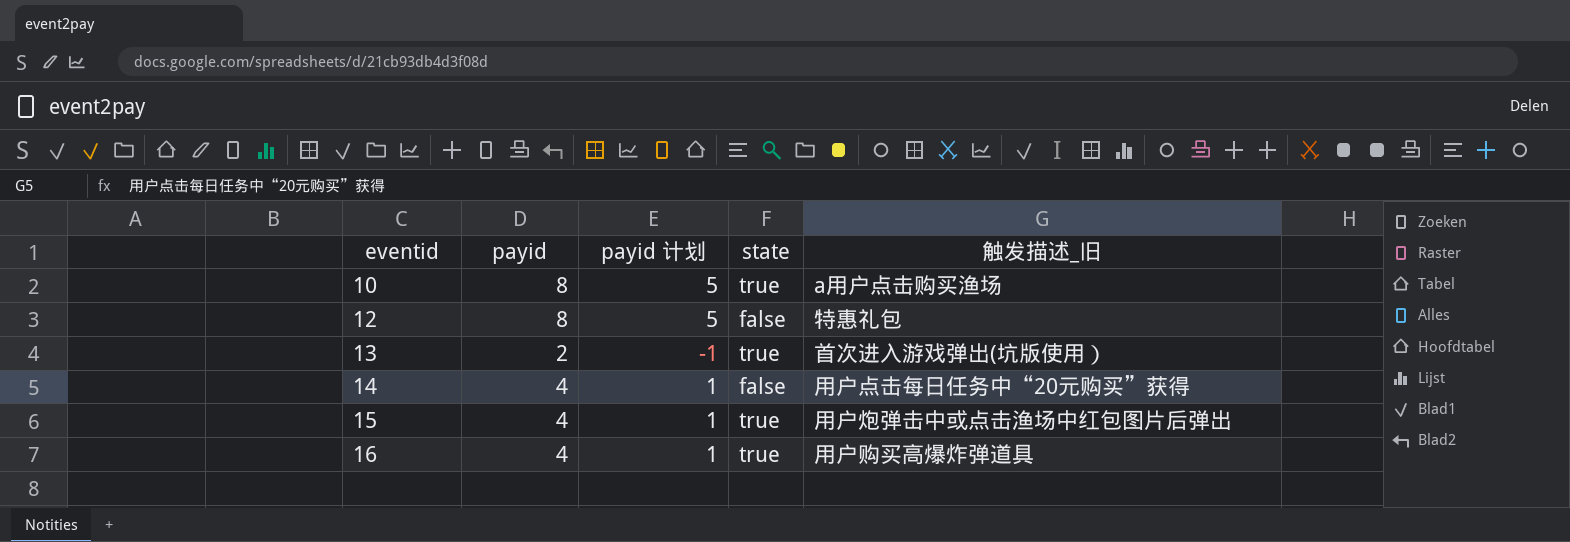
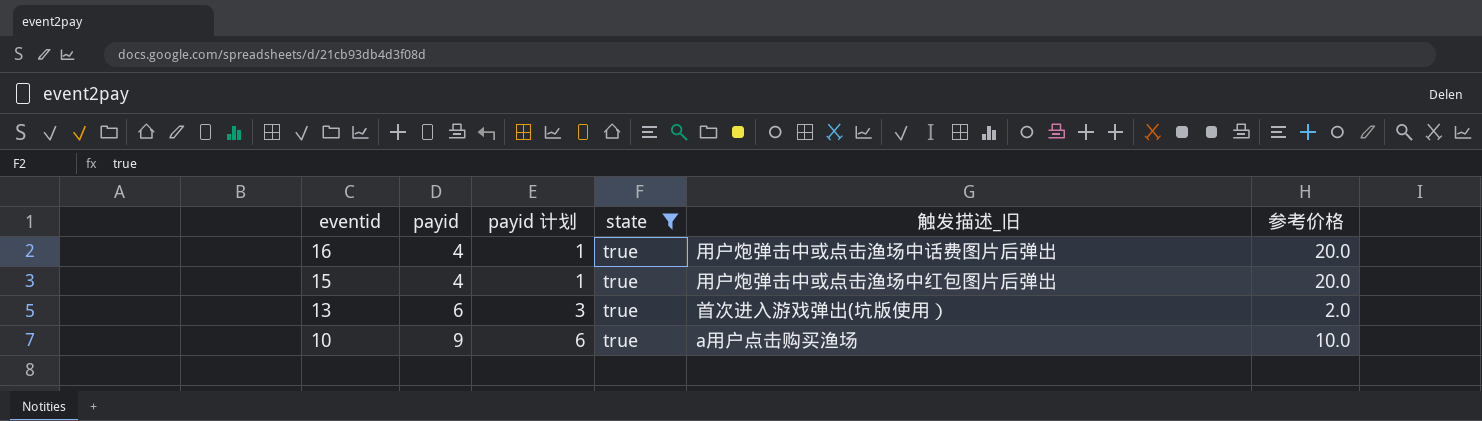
filter: none -> state = true
row order: eventid ascending -> eventid descending
column 参考价格 | position: none -> 6
16 | 触发描述_旧: 用户购买高爆炸弹道具 -> 用户炮弹击中或点击渔场中话费图片后弹出
13 | payid: 2 -> 6
13 | payid 计划: -1 -> 3
10 | payid: 8 -> 9
10 | payid 计划: 5 -> 6

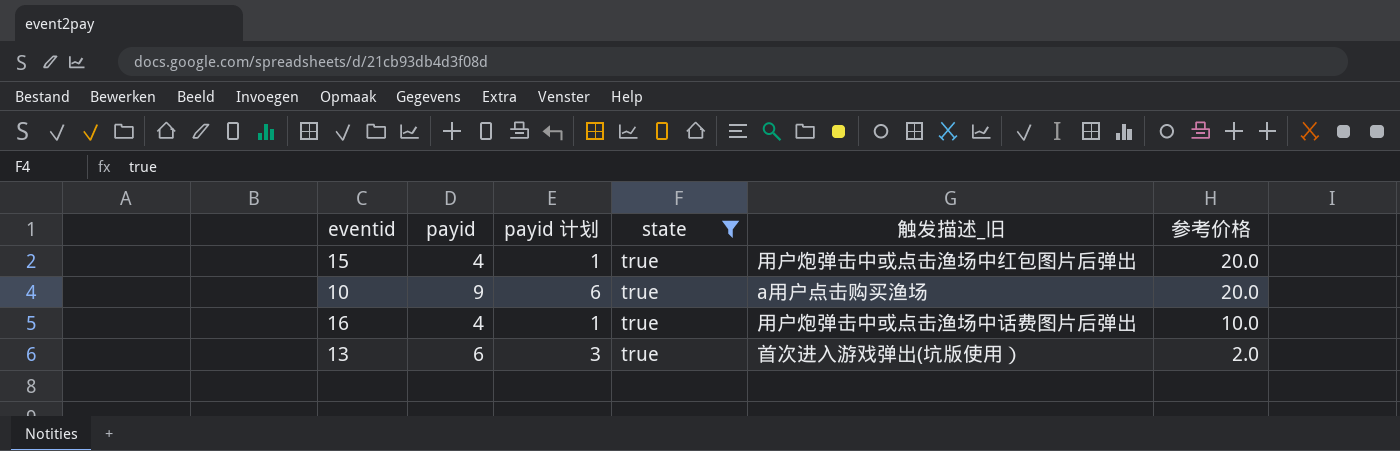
row order: eventid descending -> 参考价格 descending
10 | 参考价格: 10.0 -> 20.0
16 | 参考价格: 20.0 -> 10.0

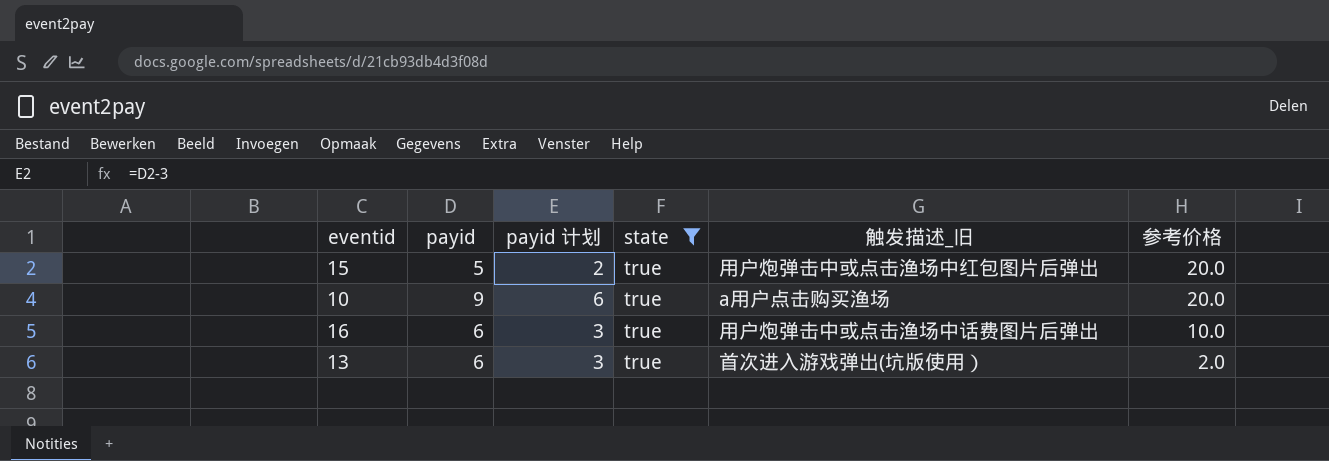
15 | payid: 4 -> 5
15 | payid 计划: 1 -> 2
16 | payid: 4 -> 6
16 | payid 计划: 1 -> 3

